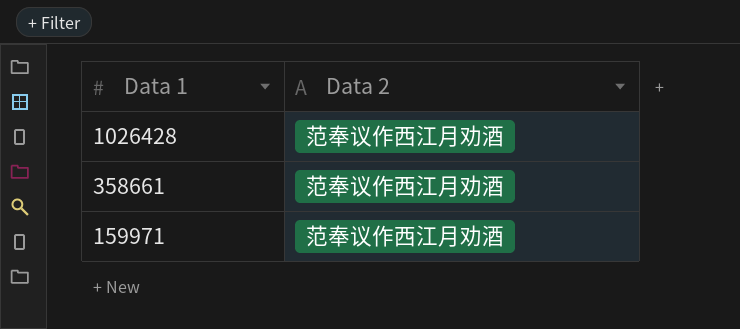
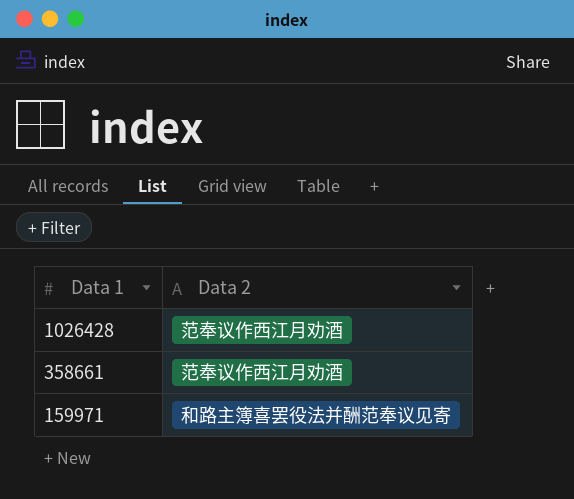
159971 | Data 2: 范奉议作西江月劝酒 -> 和路主簿喜罢役法并酬范奉议见寄

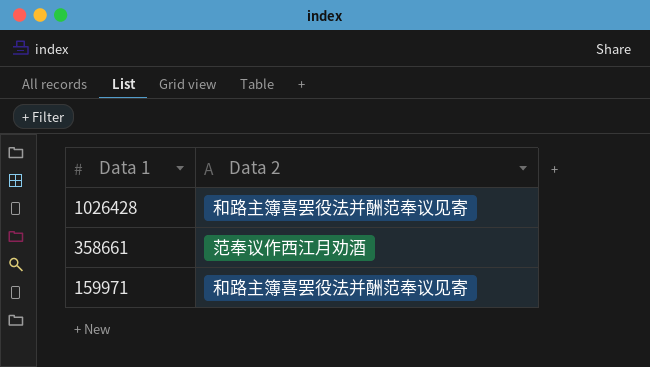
1026428 | Data 2: 范奉议作西江月劝酒 -> 和路主簿喜罢役法并酬范奉议见寄

